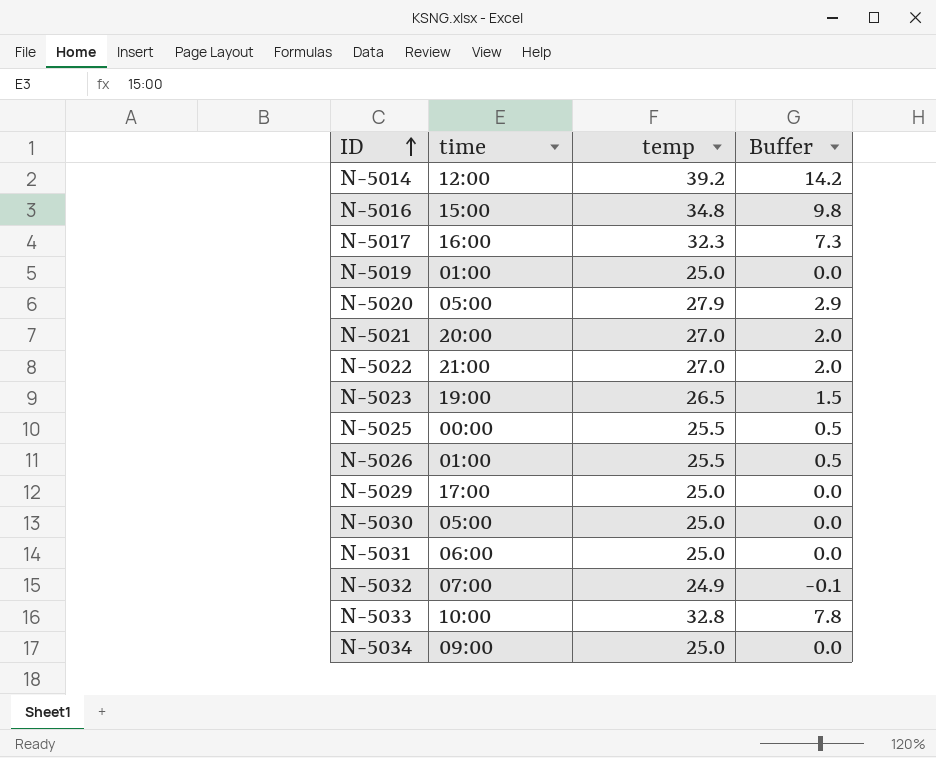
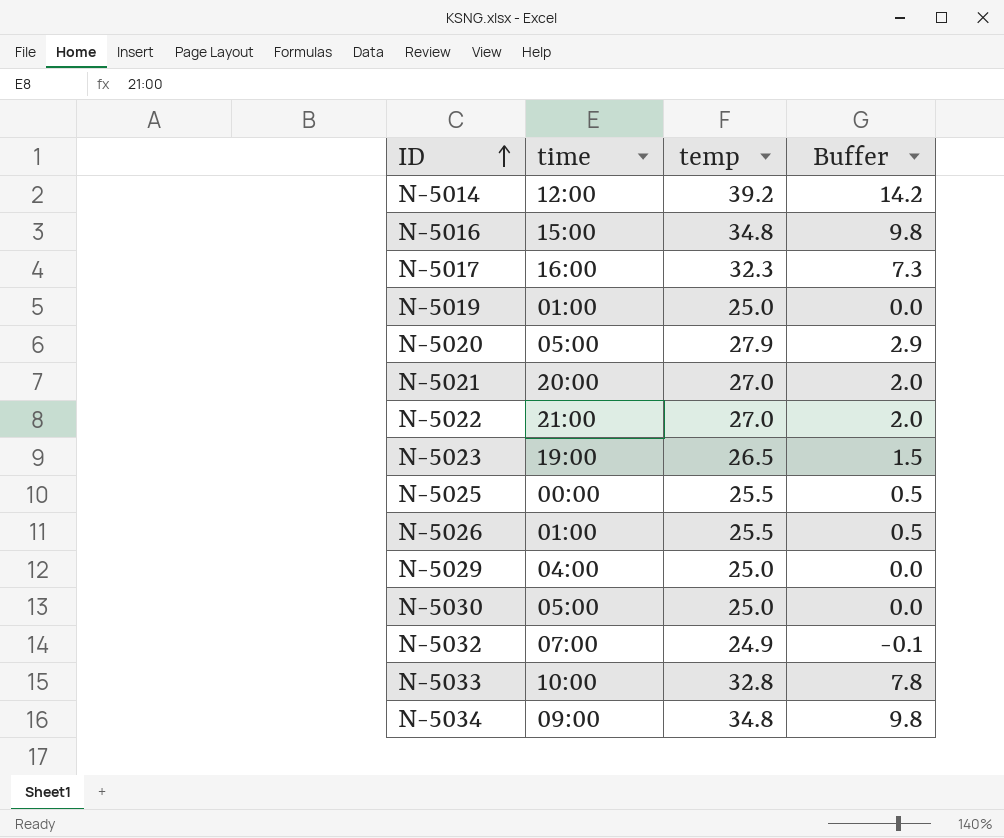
row N-5031: 06:00 | 25.0 | 0.0 -> none
N-5029 | time: 17:00 -> 04:00
N-5034 | temp: 25.0 -> 34.8
N-5034 | Buffer: 0.0 -> 9.8

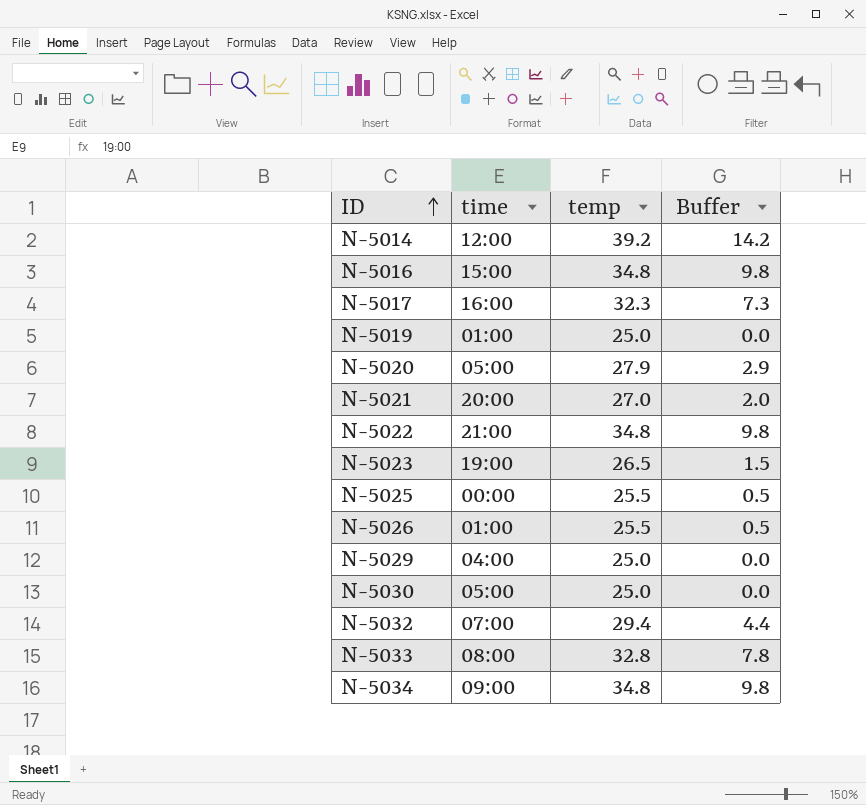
N-5022 | temp: 27.0 -> 34.8
N-5022 | Buffer: 2.0 -> 9.8
N-5032 | temp: 24.9 -> 29.4
N-5032 | Buffer: -0.1 -> 4.4
N-5033 | time: 10:00 -> 08:00

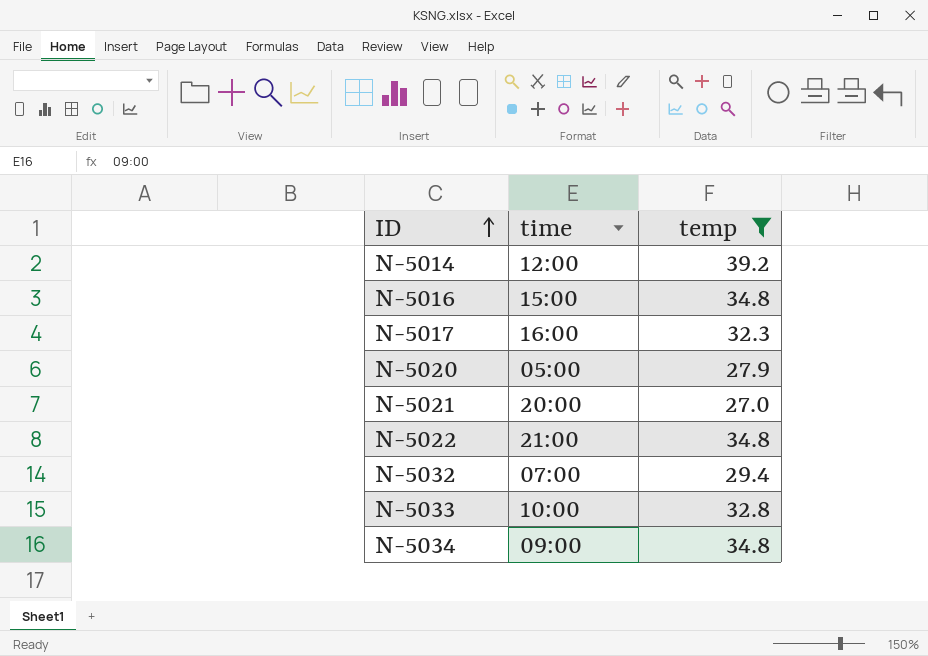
filter: none -> temp >= 27.0
column Buffer | formula: [temp] - 25 -> none
N-5033 | time: 08:00 -> 10:00

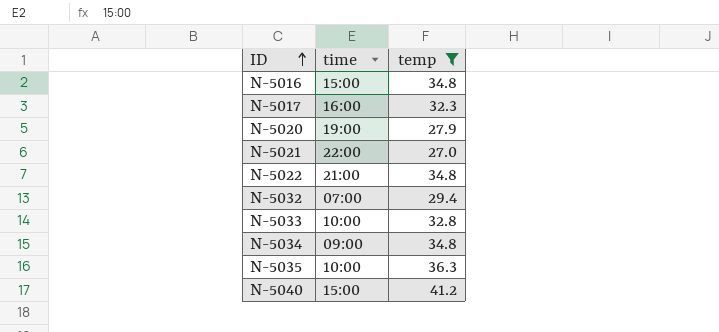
row N-5014: 12:00 | 39.2 -> none
N-5020 | time: 05:00 -> 19:00
N-5021 | time: 20:00 -> 22:00
row N-5035: none -> 10:00 | 36.3
row N-5040: none -> 15:00 | 41.2

